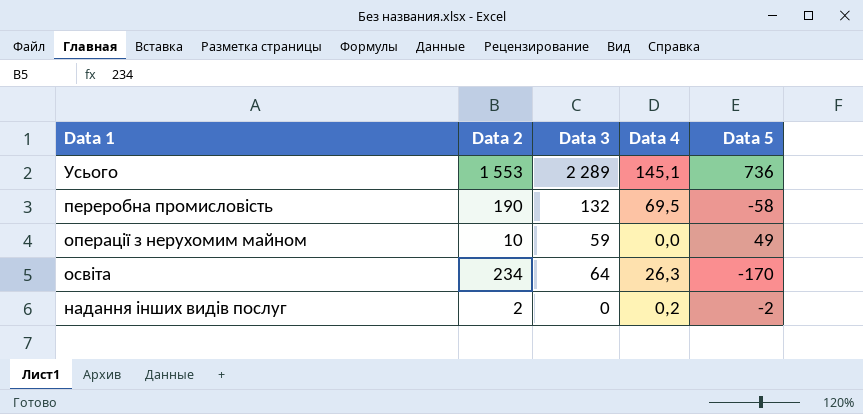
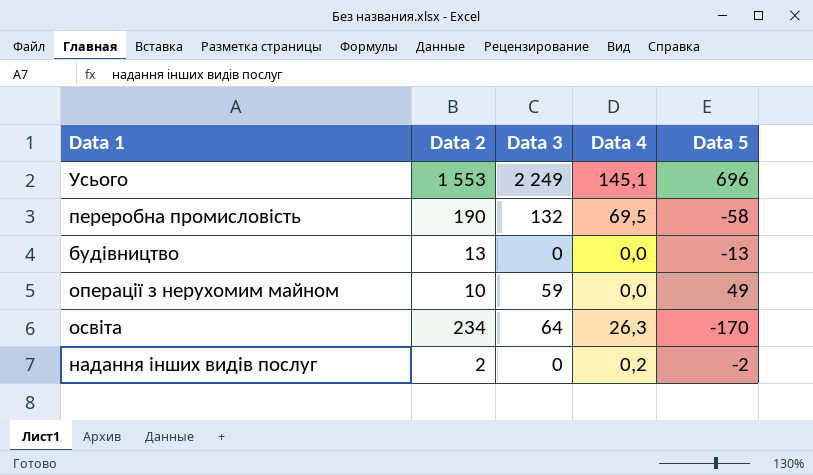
Усього | Data 3: 2 289 -> 2 249
Усього | Data 5: 736 -> 696
row будівництво: none -> 13 | 0 | 0,0 | -13

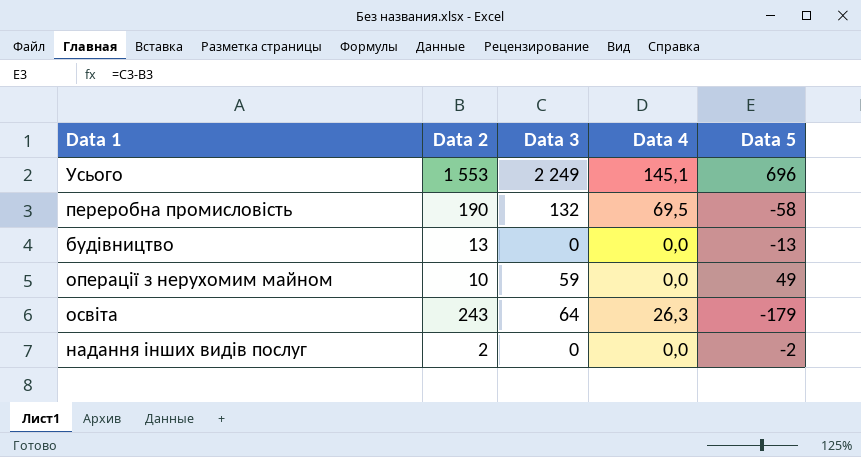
освіта | Data 2: 234 -> 243
освіта | Data 5: -170 -> -179
надання інших видів послуг | Data 4: 0,2 -> 0,0

